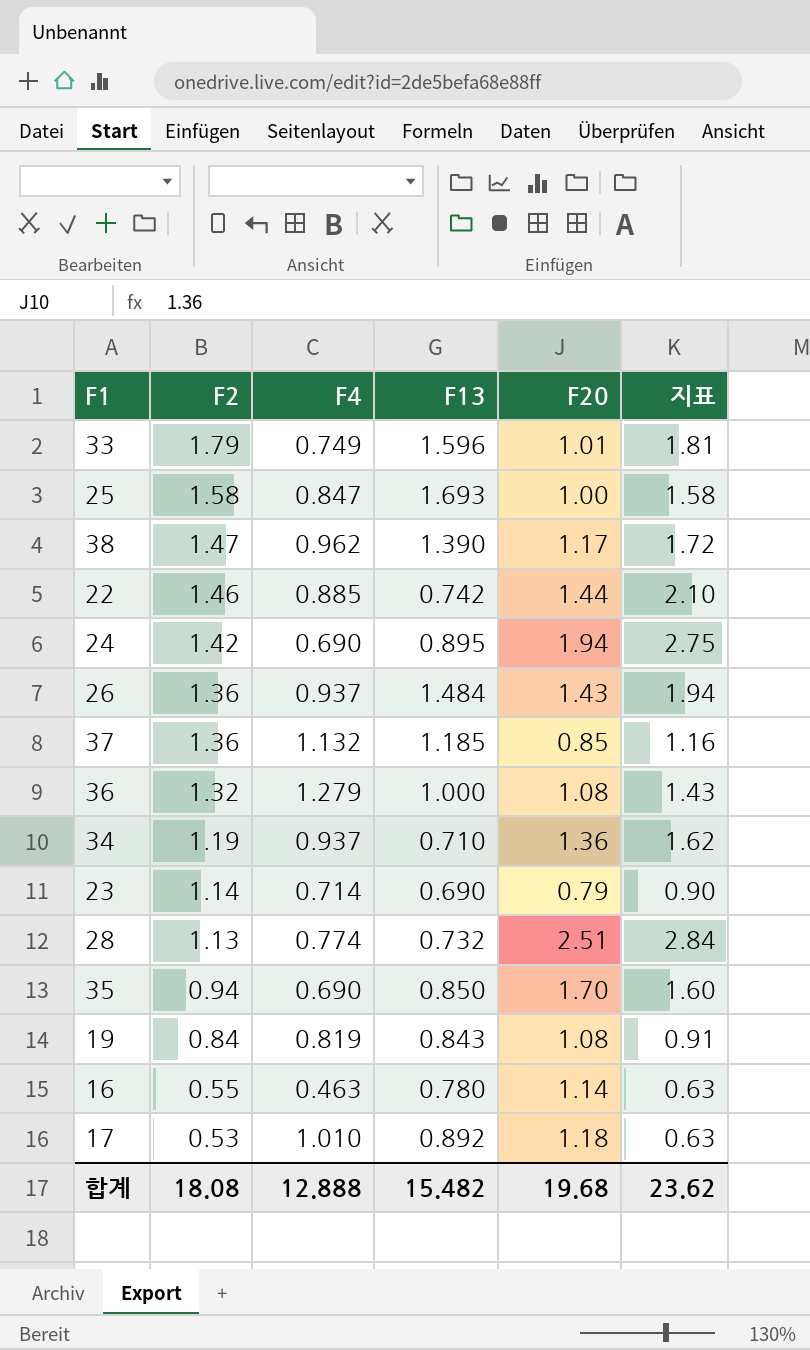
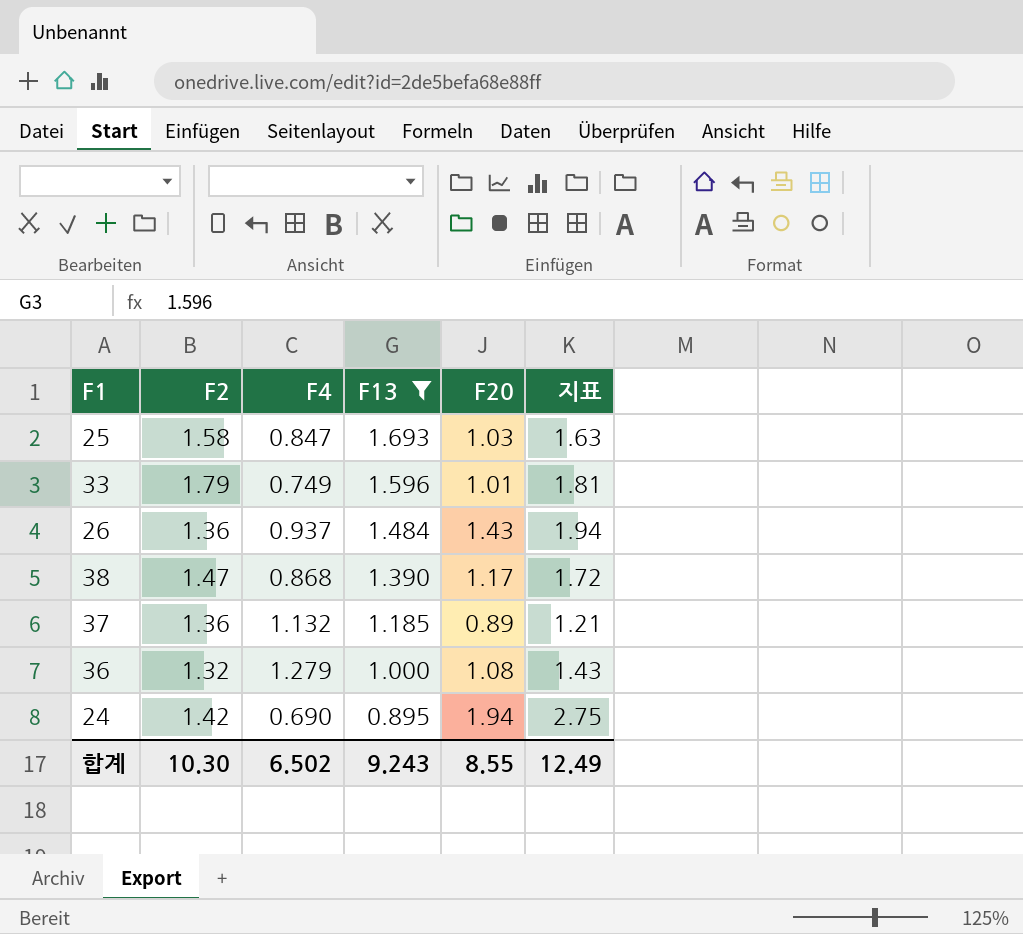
filter: none -> F13 >= 0.895
row order: F2 descending -> F13 descending
25 | F20: 1.00 -> 1.03
25 | 지표: 1.58 -> 1.63
38 | F4: 0.962 -> 0.868
37 | F20: 0.85 -> 0.89
37 | 지표: 1.16 -> 1.21
합계 | F2: 18.08 -> 10.30
합계 | F4: 12.888 -> 6.502
합계 | F13: 15.482 -> 9.243
합계 | F20: 19.68 -> 8.55
합계 | 지표: 23.62 -> 12.49

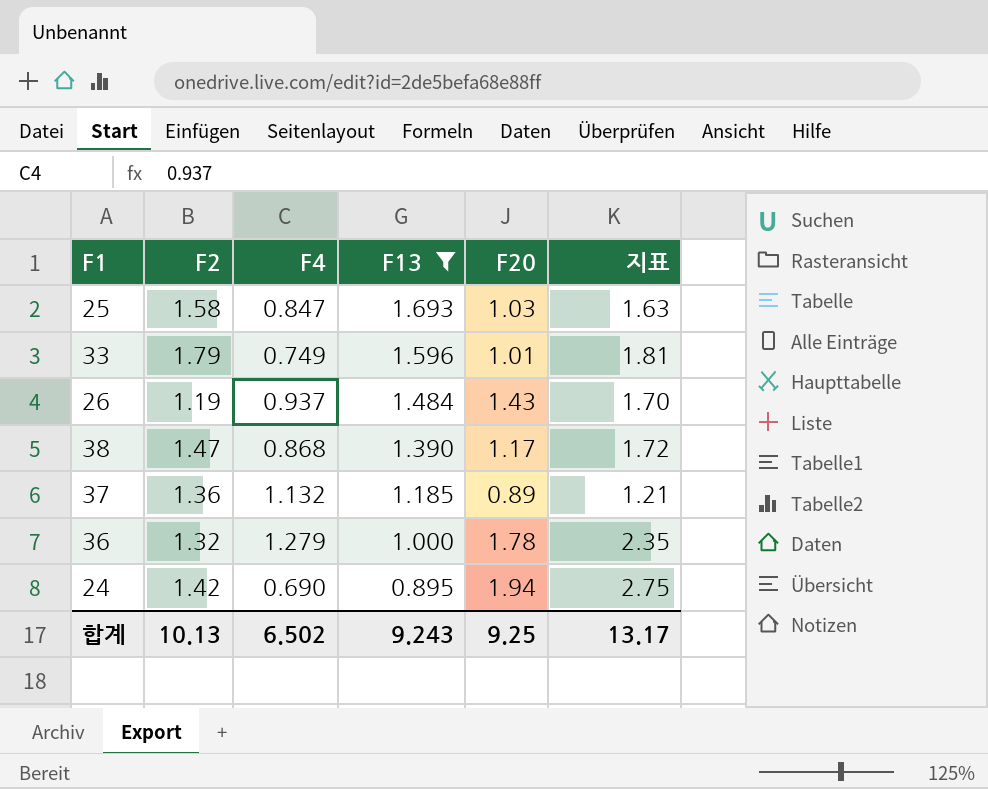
26 | F2: 1.36 -> 1.19
26 | 지표: 1.94 -> 1.70
36 | F20: 1.08 -> 1.78
36 | 지표: 1.43 -> 2.35
합계 | F2: 10.30 -> 10.13
합계 | F20: 8.55 -> 9.25
합계 | 지표: 12.49 -> 13.17

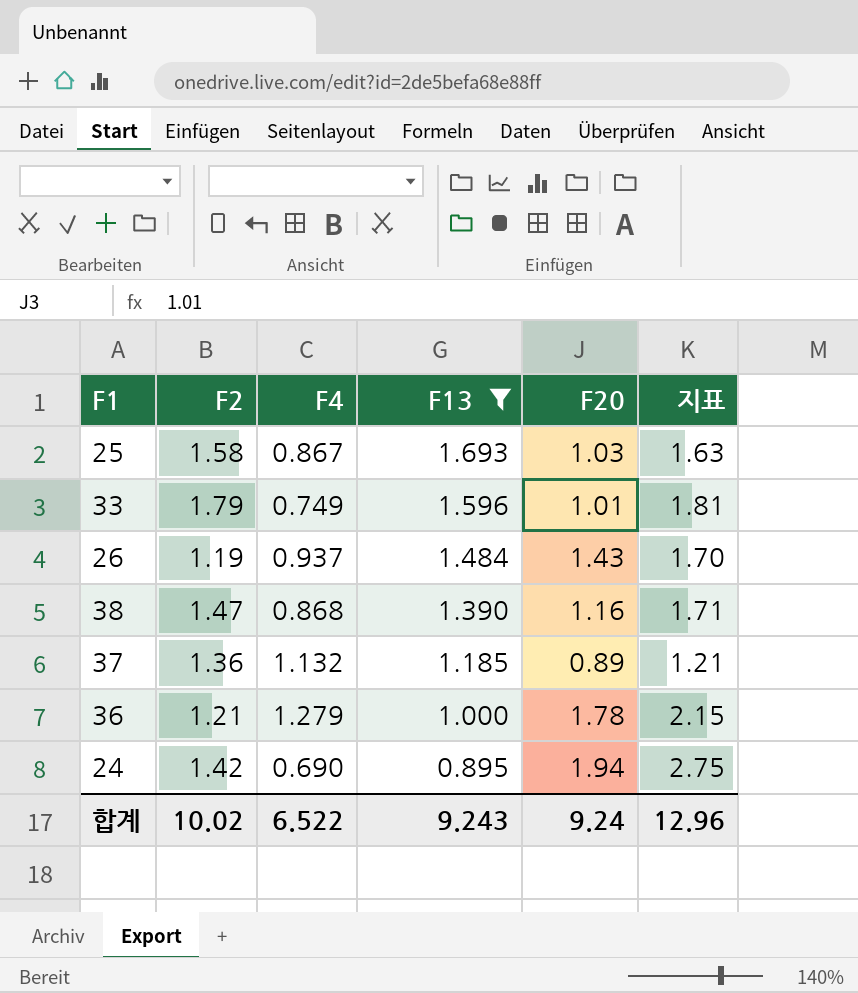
25 | F4: 0.847 -> 0.867
38 | F20: 1.17 -> 1.16
38 | 지표: 1.72 -> 1.71
36 | F2: 1.32 -> 1.21
36 | 지표: 2.35 -> 2.15
합계 | F2: 10.13 -> 10.02
합계 | F4: 6.502 -> 6.522
합계 | F20: 9.25 -> 9.24
합계 | 지표: 13.17 -> 12.96

